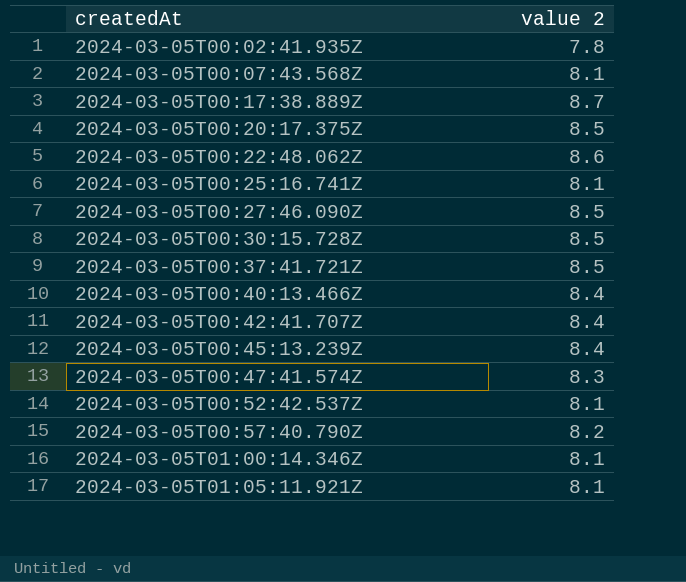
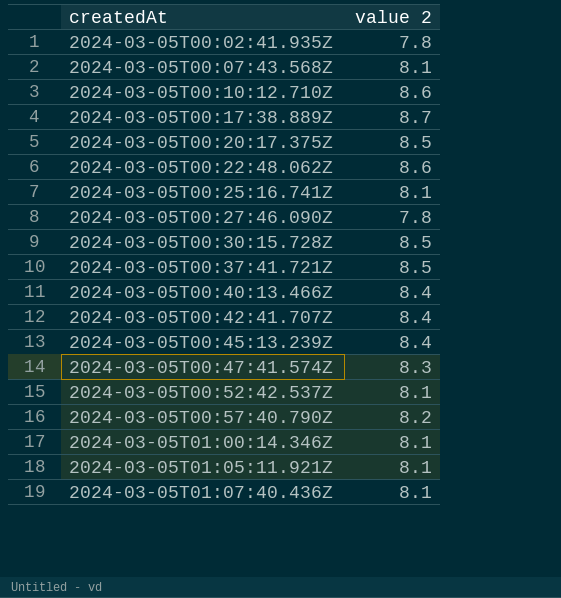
row 2024-03-05T00:10:12.710Z: none -> 8.6
2024-03-05T00:27:46.090Z | value 2: 8.5 -> 7.8
row 2024-03-05T01:07:40.436Z: none -> 8.1

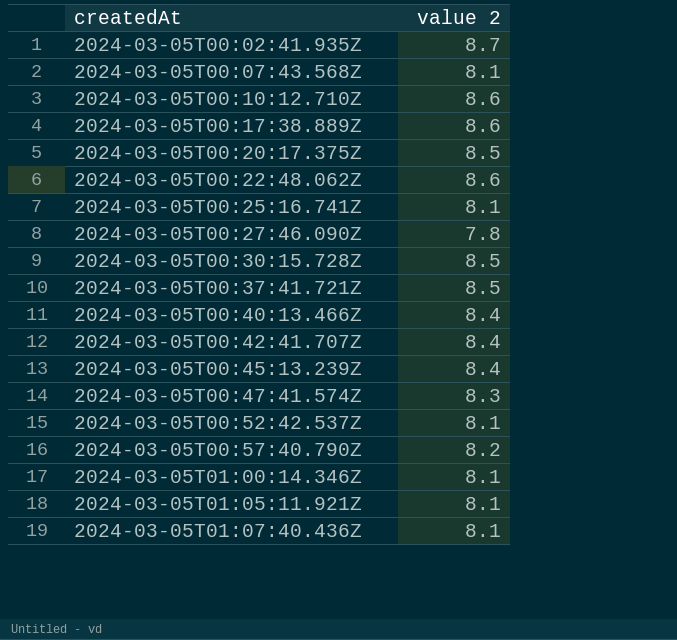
2024-03-05T00:02:41.935Z | value 2: 7.8 -> 8.7
2024-03-05T00:17:38.889Z | value 2: 8.7 -> 8.6

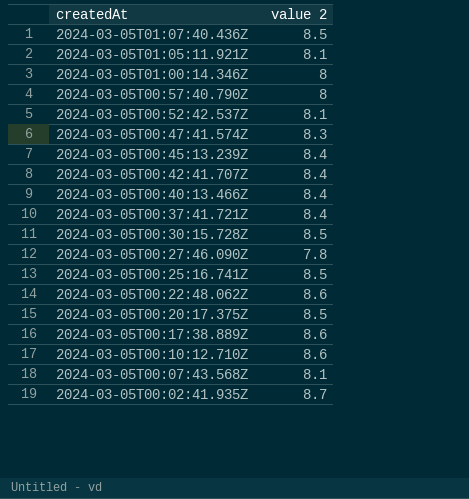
row order: createdAt ascending -> createdAt descending
2024-03-05T01:07:40.436Z | value 2: 8.1 -> 8.5
2024-03-05T01:00:14.346Z | value 2: 8.1 -> 8
2024-03-05T00:57:40.790Z | value 2: 8.2 -> 8
2024-03-05T00:37:41.721Z | value 2: 8.5 -> 8.4
2024-03-05T00:25:16.741Z | value 2: 8.1 -> 8.5

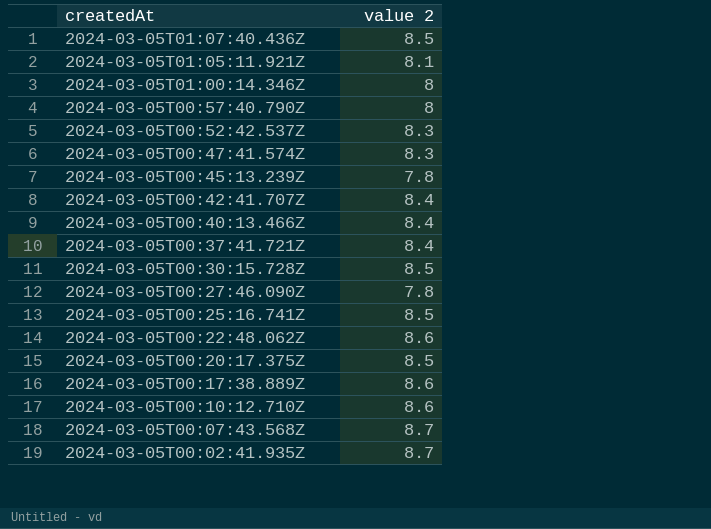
2024-03-05T00:52:42.537Z | value 2: 8.1 -> 8.3
2024-03-05T00:45:13.239Z | value 2: 8.4 -> 7.8
2024-03-05T00:07:43.568Z | value 2: 8.1 -> 8.7

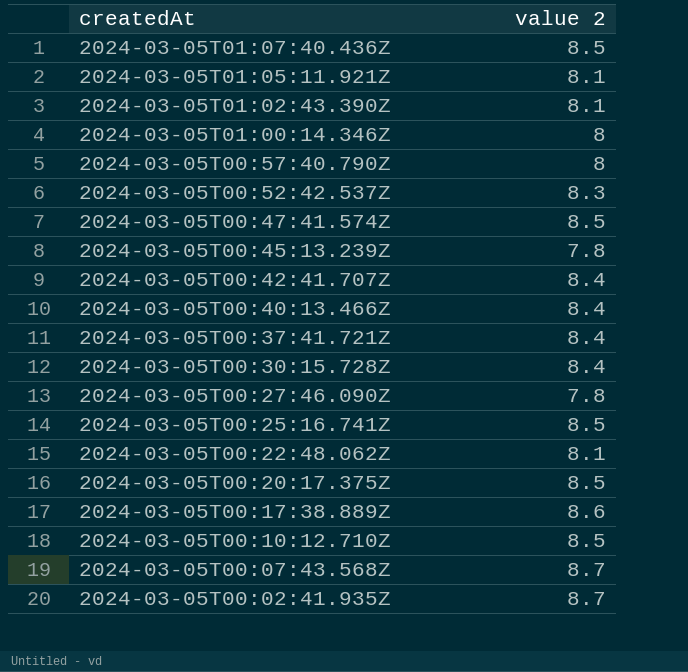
row 2024-03-05T01:02:43.390Z: none -> 8.1
2024-03-05T00:47:41.574Z | value 2: 8.3 -> 8.5
2024-03-05T00:30:15.728Z | value 2: 8.5 -> 8.4
2024-03-05T00:22:48.062Z | value 2: 8.6 -> 8.1
2024-03-05T00:10:12.710Z | value 2: 8.6 -> 8.5

